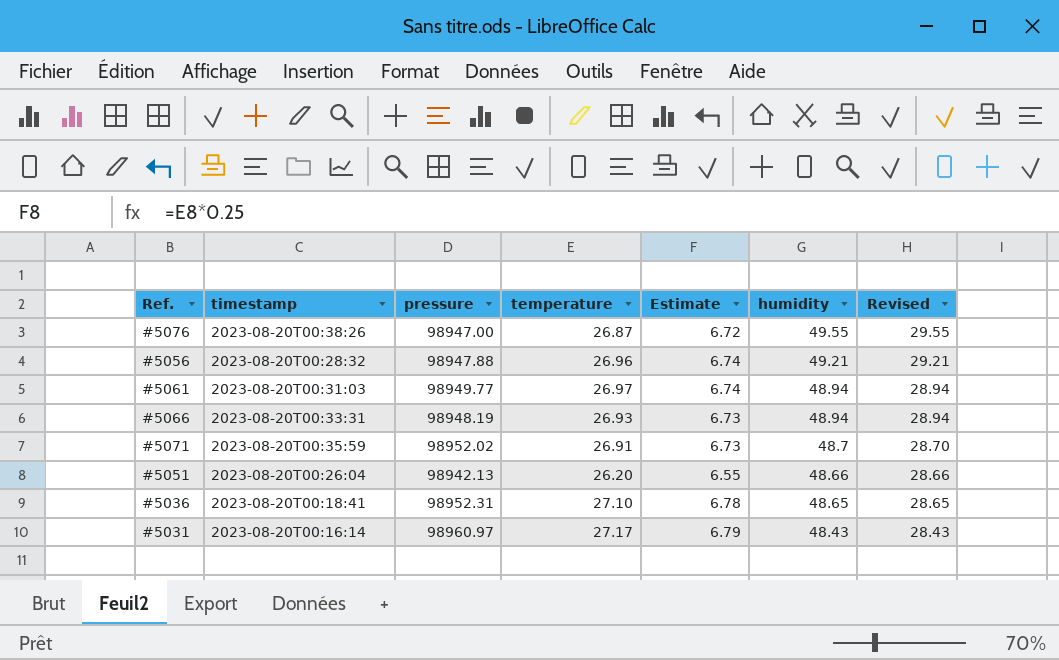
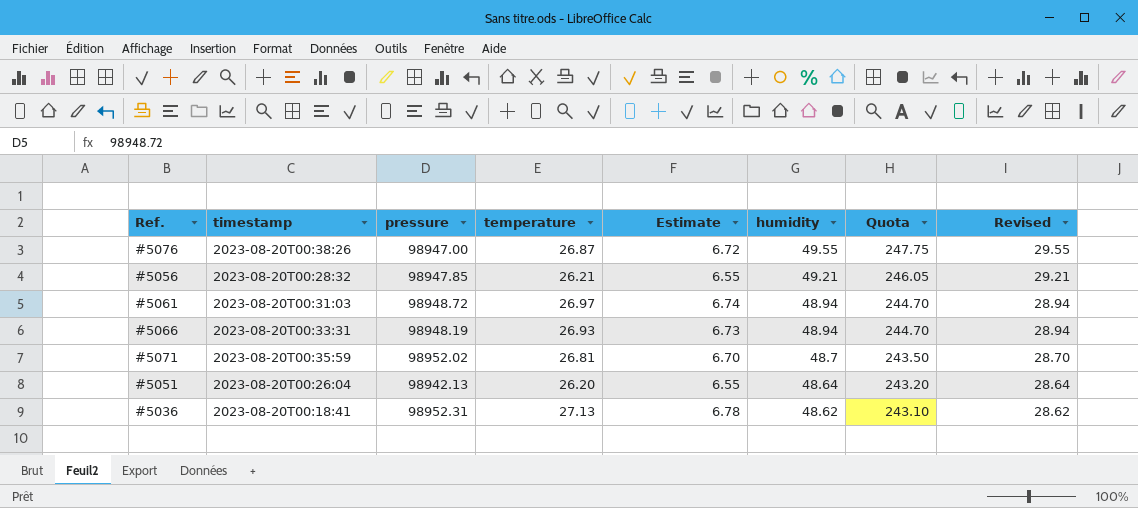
column Quota | formula: none -> [humidity] * 5
row #5031: 2023-08-20T00:16:14 | 98960.97 | 27.17 | 6.79 | 48.43 | 28.43 -> none
#5056 | pressure: 98947.88 -> 98947.85
#5056 | temperature: 26.96 -> 26.21
#5056 | Estimate: 6.74 -> 6.55
#5061 | pressure: 98949.77 -> 98948.72
#5071 | temperature: 26.91 -> 26.81
#5071 | Estimate: 6.73 -> 6.70
#5051 | humidity: 48.66 -> 48.64
#5051 | Revised: 28.66 -> 28.64
#5036 | temperature: 27.10 -> 27.13
#5036 | humidity: 48.65 -> 48.62
#5036 | Revised: 28.65 -> 28.62

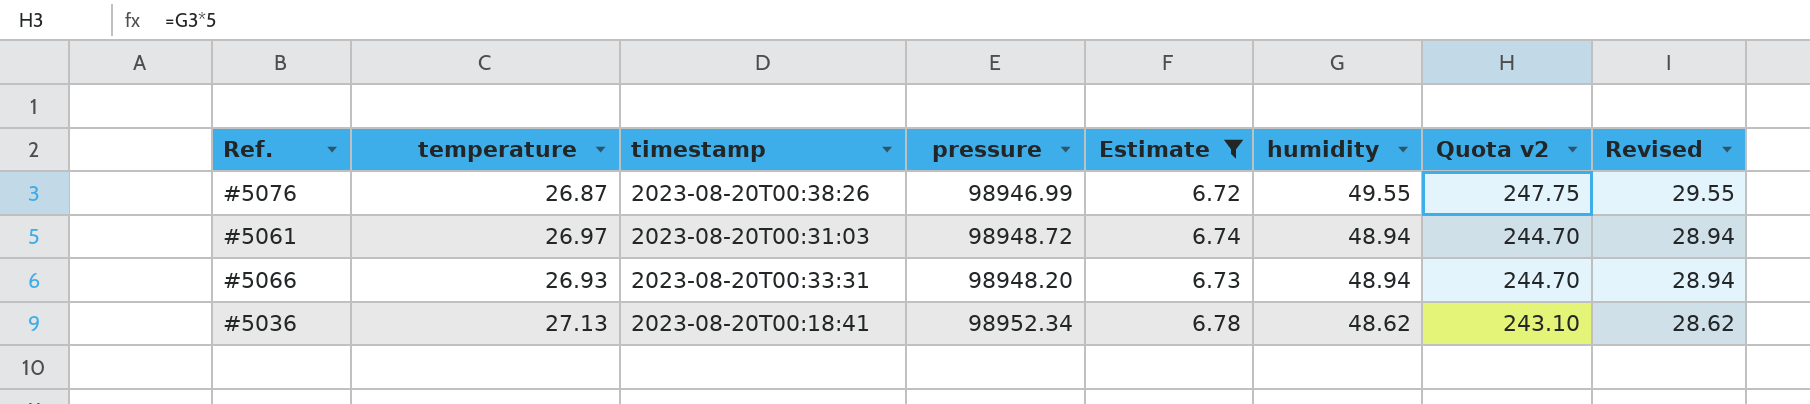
filter: none -> Estimate >= 6.72
column temperature | position: 4 -> 2
column name: Quota -> Quota v2
#5076 | pressure: 98947.00 -> 98946.99
#5066 | pressure: 98948.19 -> 98948.20
#5036 | pressure: 98952.31 -> 98952.34

